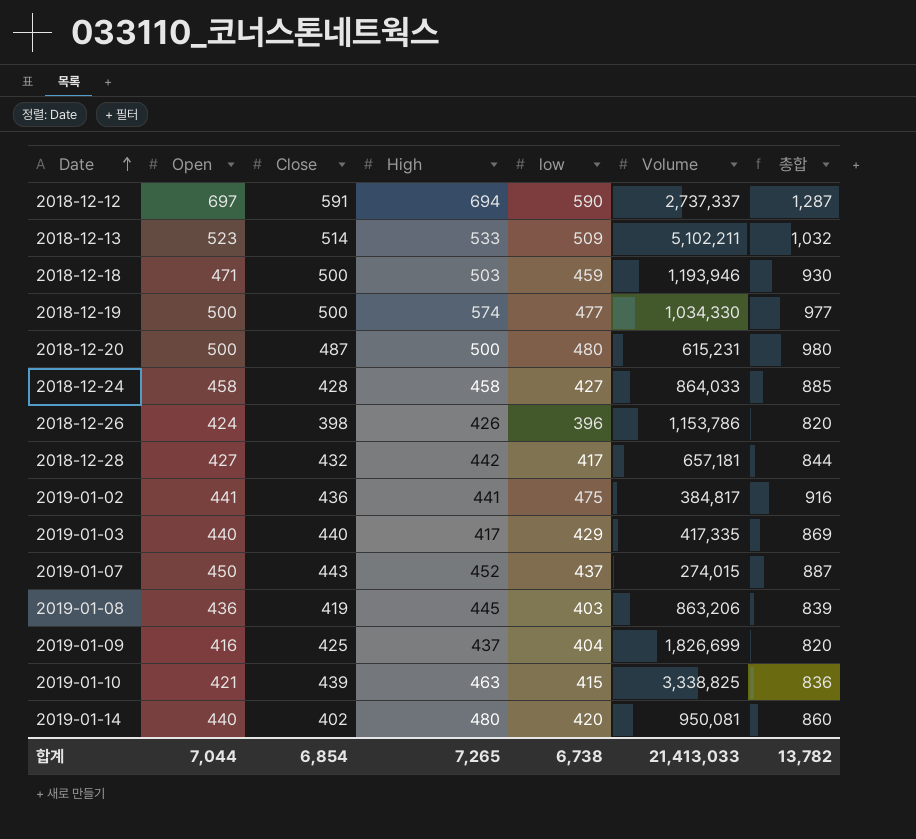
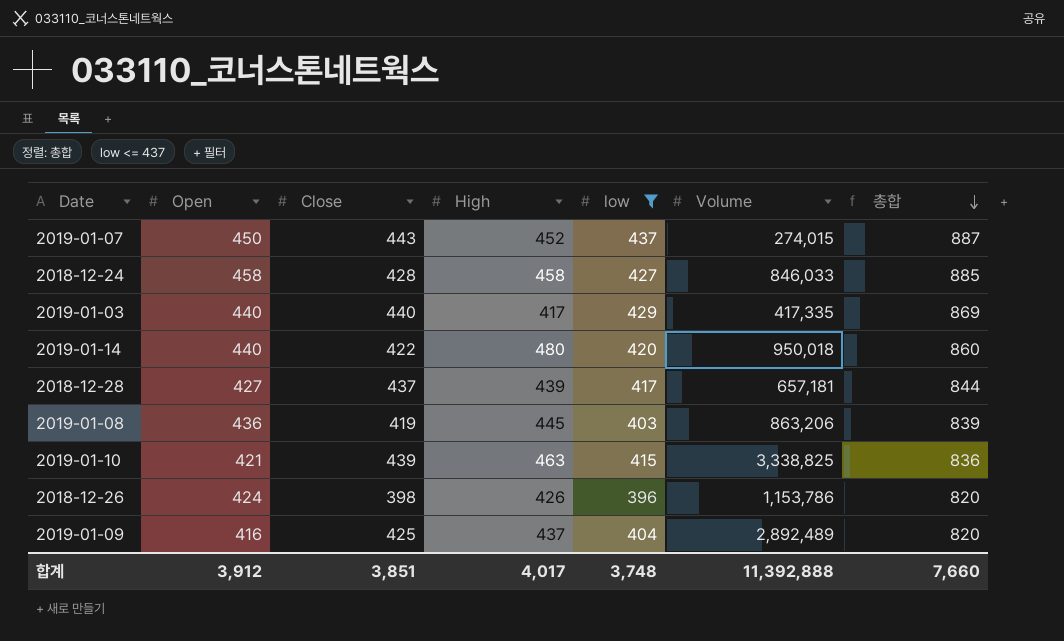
filter: none -> low <= 437
row order: Date ascending -> 총합 descending
2018-12-24 | Volume: 864,033 -> 846,033
2019-01-14 | Close: 402 -> 422
2019-01-14 | Volume: 950,081 -> 950,018
2018-12-28 | Close: 432 -> 437
2018-12-28 | High: 442 -> 439
2019-01-09 | Volume: 1,826,699 -> 2,892,489
합계 | Open: 7,044 -> 3,912
합계 | Close: 6,854 -> 3,851
합계 | High: 7,265 -> 4,017
합계 | low: 6,738 -> 3,748
합계 | Volume: 21,413,033 -> 11,392,888
합계 | 총합: 13,782 -> 7,660

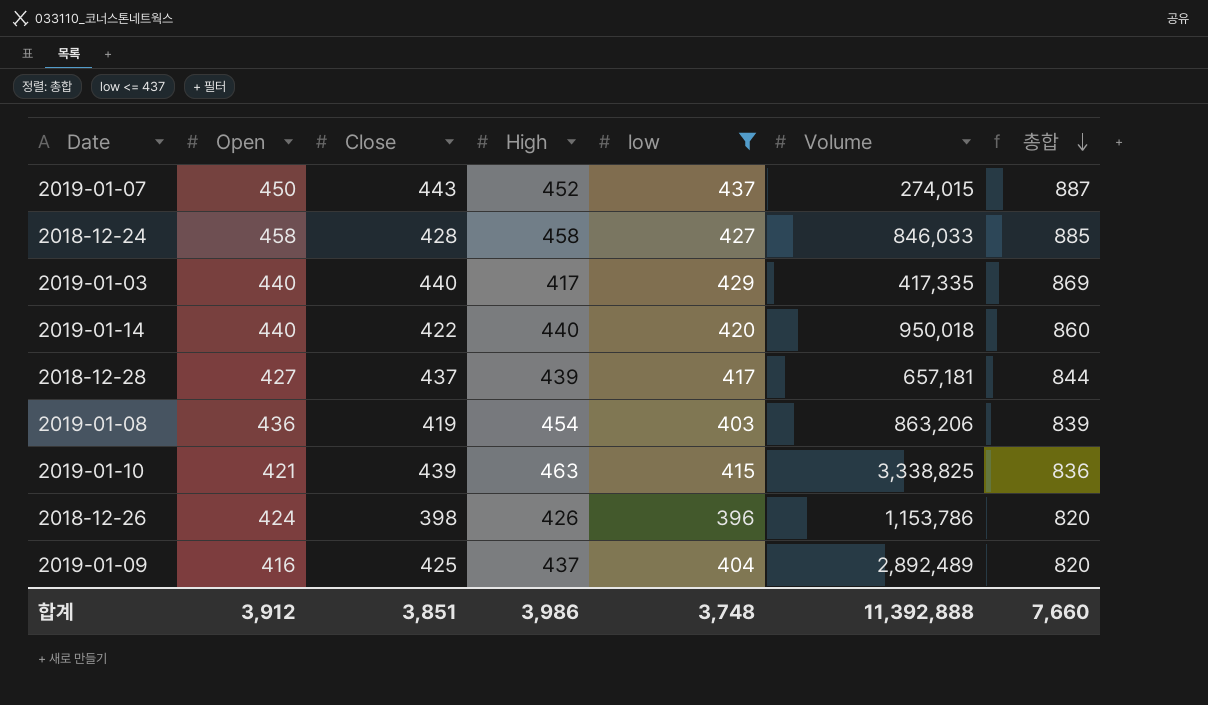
2019-01-14 | High: 480 -> 440
2019-01-08 | High: 445 -> 454
합계 | High: 4,017 -> 3,986

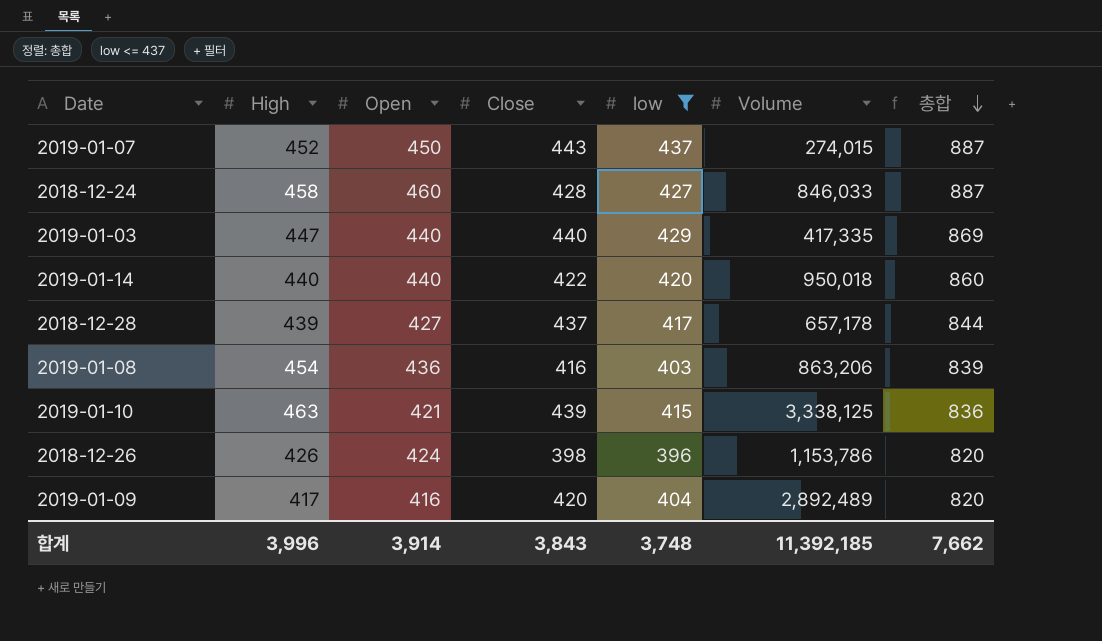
column High | position: 4 -> 2
2018-12-24 | Open: 458 -> 460
2018-12-24 | 총합: 885 -> 887
2019-01-03 | High: 417 -> 447
2018-12-28 | Volume: 657,181 -> 657,178
2019-01-08 | Close: 419 -> 416
2019-01-10 | Volume: 3,338,825 -> 3,338,125
2019-01-09 | High: 437 -> 417
2019-01-09 | Close: 425 -> 420
합계 | High: 3,986 -> 3,996
합계 | Open: 3,912 -> 3,914
합계 | Close: 3,851 -> 3,843
합계 | Volume: 11,392,888 -> 11,392,185
합계 | 총합: 7,660 -> 7,662

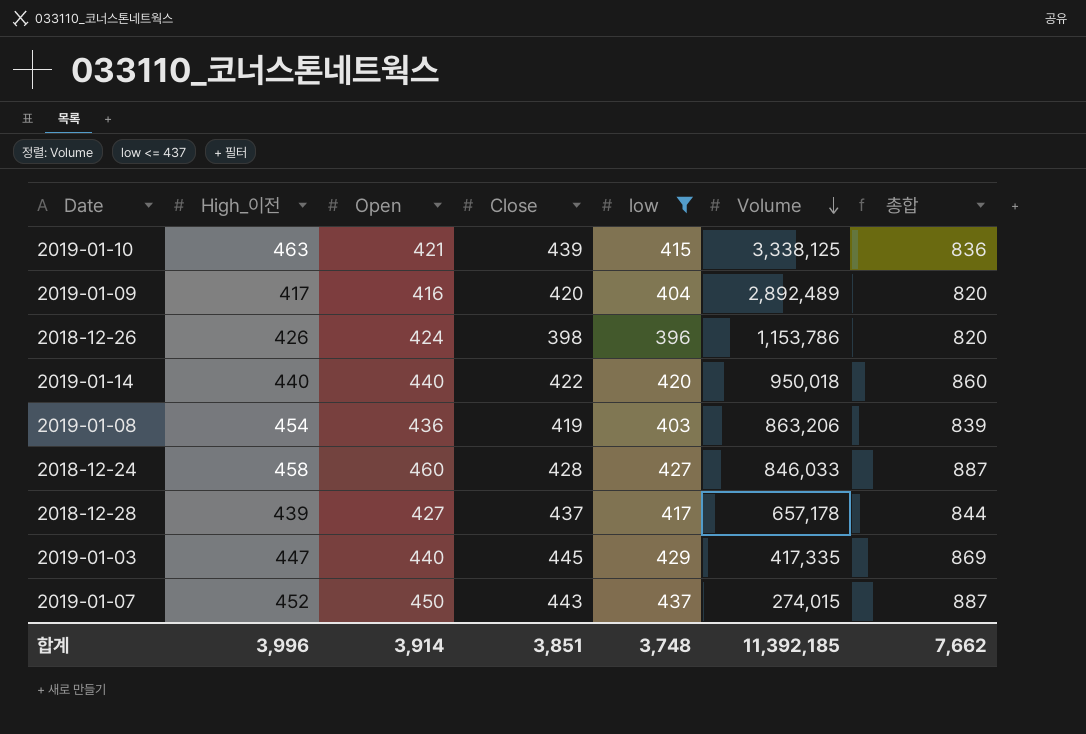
row order: 총합 descending -> Volume descending
column name: High -> High_이전
2019-01-08 | Close: 416 -> 419
2019-01-03 | Close: 440 -> 445
합계 | Close: 3,843 -> 3,851

